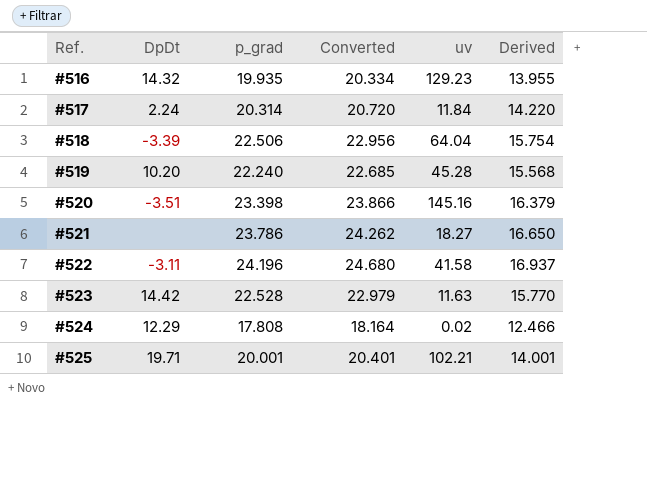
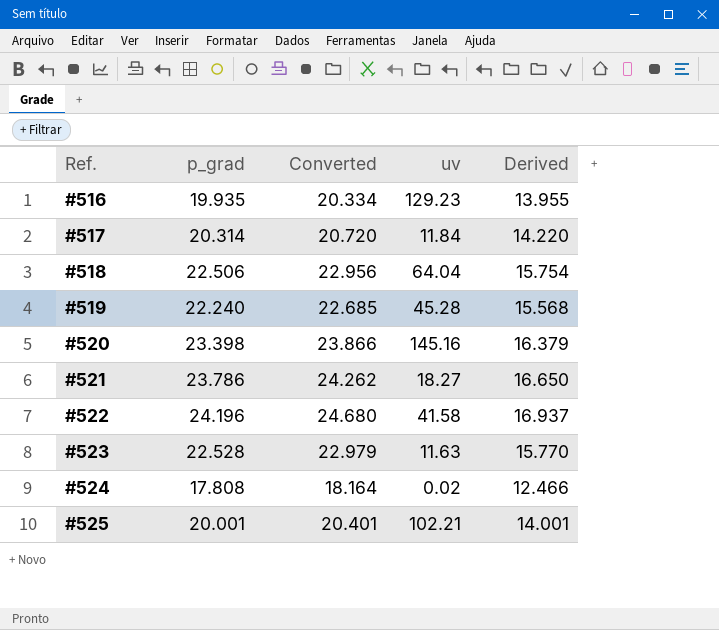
column DpDt | position: 2 -> none

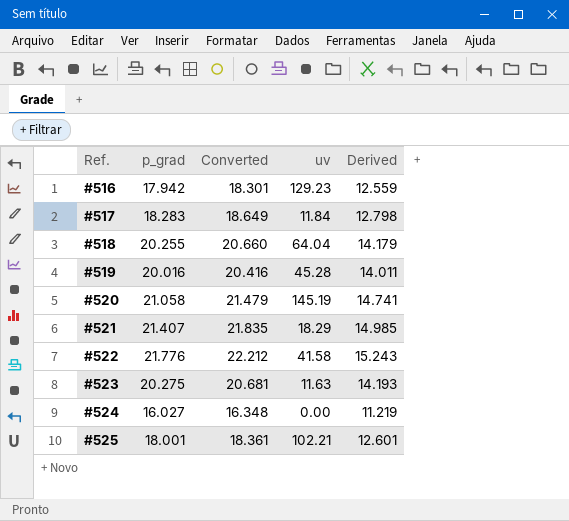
#516 | p_grad: 19.935 -> 17.942
#516 | Converted: 20.334 -> 18.301
#516 | Derived: 13.955 -> 12.559
#517 | p_grad: 20.314 -> 18.283
#517 | Converted: 20.720 -> 18.649
#517 | Derived: 14.220 -> 12.798
#518 | p_grad: 22.506 -> 20.255
#518 | Converted: 22.956 -> 20.660
#518 | Derived: 15.754 -> 14.179
#519 | p_grad: 22.240 -> 20.016
#519 | Converted: 22.685 -> 20.416
#519 | Derived: 15.568 -> 14.011
#520 | p_grad: 23.398 -> 21.058
#520 | Converted: 23.866 -> 21.479
#520 | uv: 145.16 -> 145.19
#520 | Derived: 16.379 -> 14.741
#521 | p_grad: 23.786 -> 21.407
#521 | Converted: 24.262 -> 21.835
#521 | uv: 18.27 -> 18.29
#521 | Derived: 16.650 -> 14.985
#522 | p_grad: 24.196 -> 21.776
#522 | Converted: 24.680 -> 22.212
#522 | Derived: 16.937 -> 15.243
#523 | p_grad: 22.528 -> 20.275
#523 | Converted: 22.979 -> 20.681
#523 | Derived: 15.770 -> 14.193
#524 | p_grad: 17.808 -> 16.027
#524 | Converted: 18.164 -> 16.348
#524 | uv: 0.02 -> 0.00
#524 | Derived: 12.466 -> 11.219
#525 | p_grad: 20.001 -> 18.001
#525 | Converted: 20.401 -> 18.361
#525 | Derived: 14.001 -> 12.601

